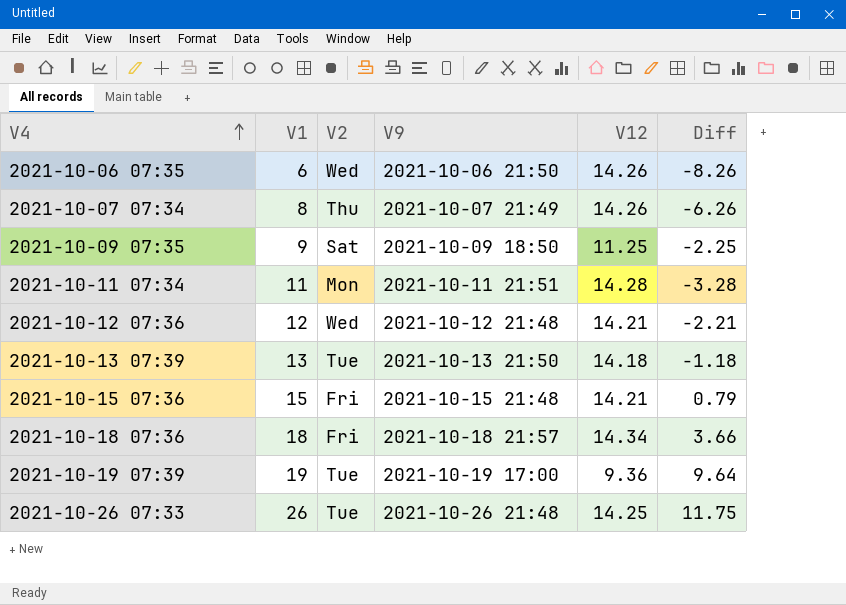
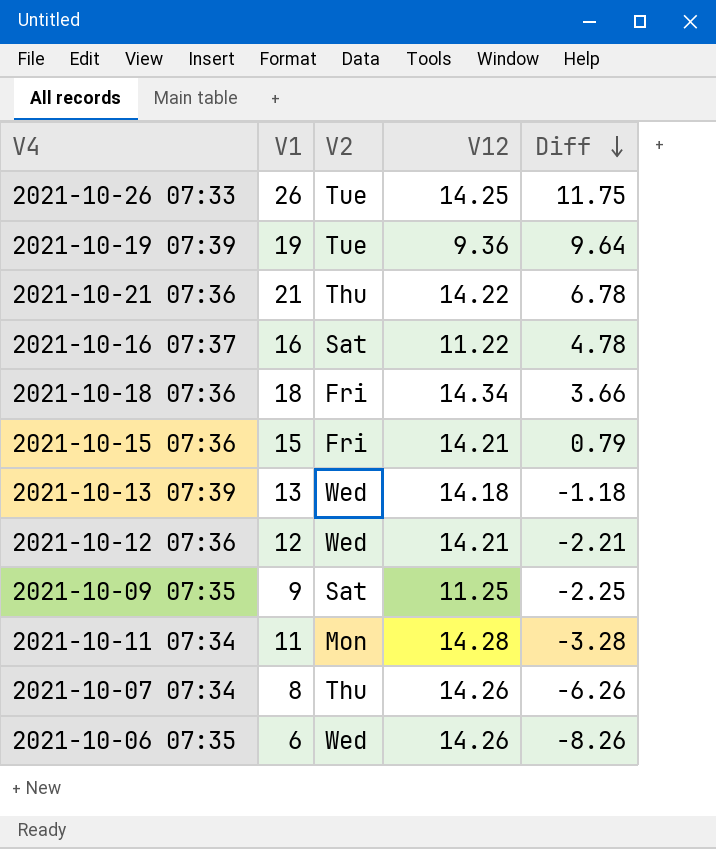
row order: V4 ascending -> Diff descending
column V9 | position: 4 -> none
row 2021-10-21 07:36: none -> 21 | Thu | 14.22 | 6.78
row 2021-10-16 07:37: none -> 16 | Sat | 11.22 | 4.78
2021-10-13 07:39 | V2: Tue -> Wed

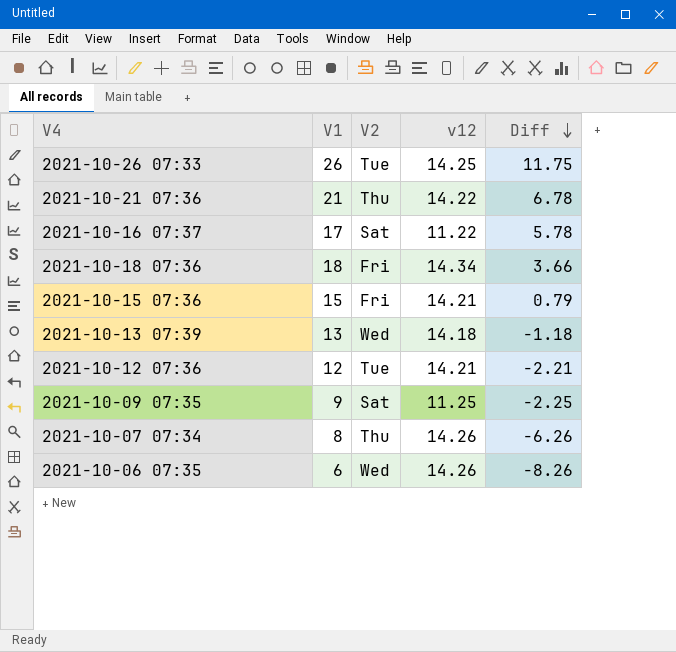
column name: V12 -> v12
row 2021-10-19 07:39: 19 | Tue | 9.36 | 9.64 -> none
row 2021-10-11 07:34: 11 | Mon | 14.28 | -3.28 -> none
2021-10-16 07:37 | V1: 16 -> 17
2021-10-16 07:37 | Diff: 4.78 -> 5.78
2021-10-12 07:36 | V2: Wed -> Tue

